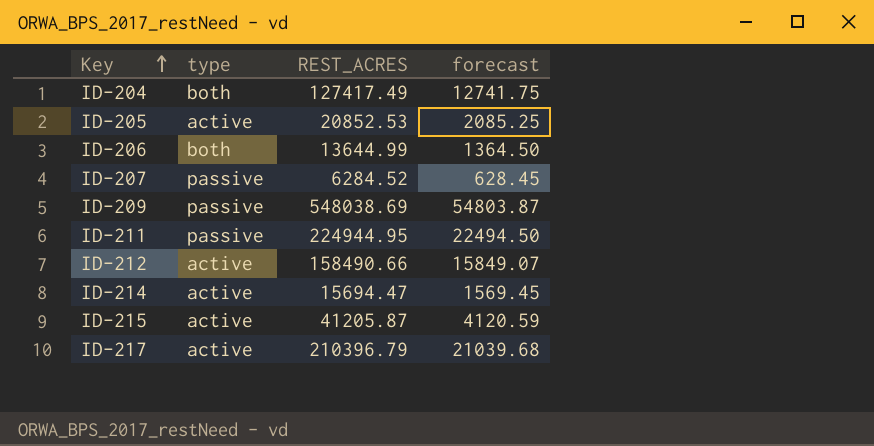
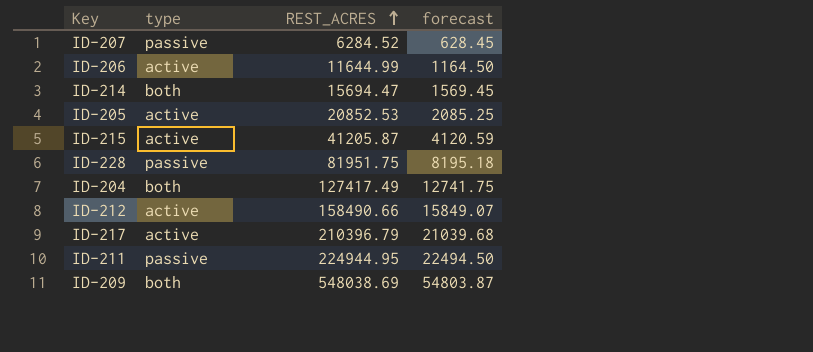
row order: Key ascending -> REST_ACRES ascending
ID-206 | type: both -> active
ID-206 | REST_ACRES: 13644.99 -> 11644.99
ID-206 | forecast: 1364.50 -> 1164.50
ID-214 | type: active -> both
row ID-228: none -> passive | 81951.75 | 8195.18
ID-209 | type: passive -> both

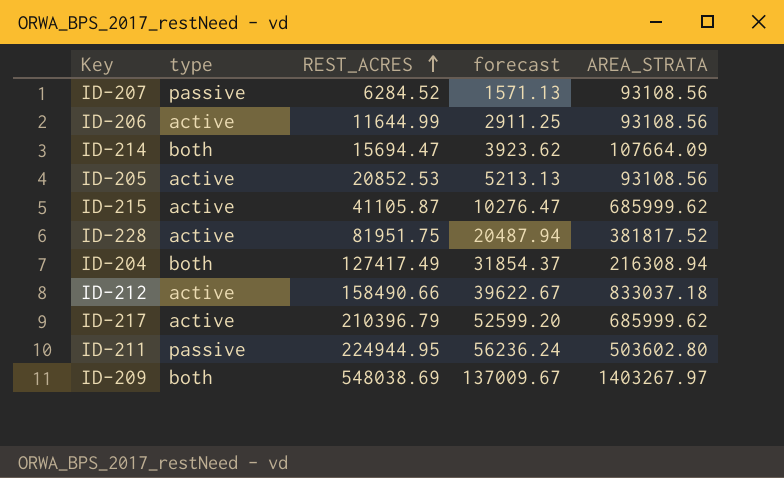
column forecast | formula: [REST_ACRES] * 0.1 -> [REST_ACRES] * 0.25
column AREA_STRATA | position: none -> 5
ID-215 | REST_ACRES: 41205.87 -> 41105.87
ID-228 | type: passive -> active

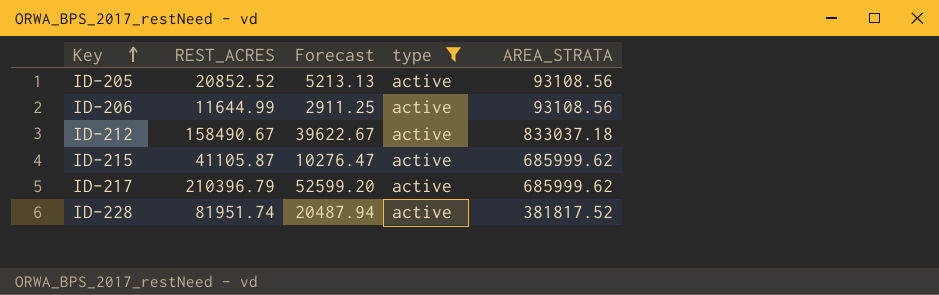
filter: none -> type = active
row order: REST_ACRES ascending -> Key ascending
column name: forecast -> Forecast
column type | position: 2 -> 4
ID-205 | REST_ACRES: 20852.53 -> 20852.52
ID-212 | REST_ACRES: 158490.66 -> 158490.67
ID-228 | REST_ACRES: 81951.75 -> 81951.74

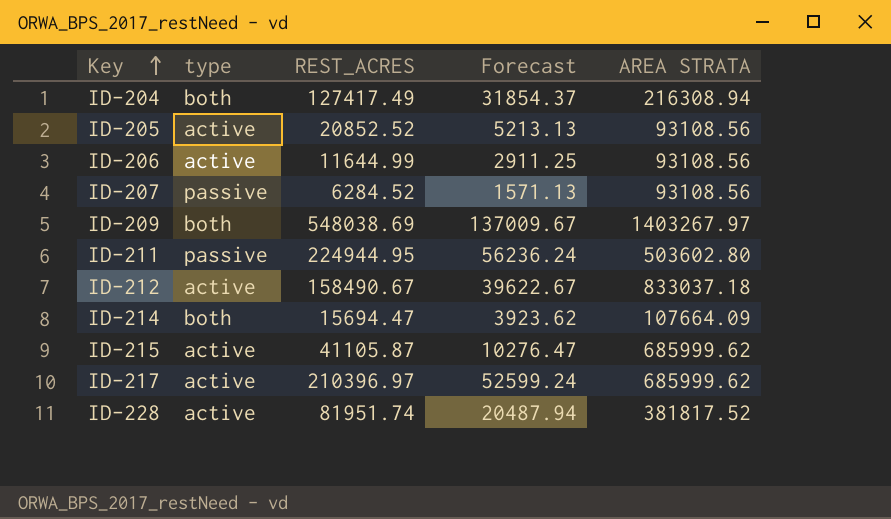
filter: type = active -> none
column type | position: 4 -> 2
column name: AREA_STRATA -> AREA STRATA
ID-217 | REST_ACRES: 210396.79 -> 210396.97
ID-217 | Forecast: 52599.20 -> 52599.24

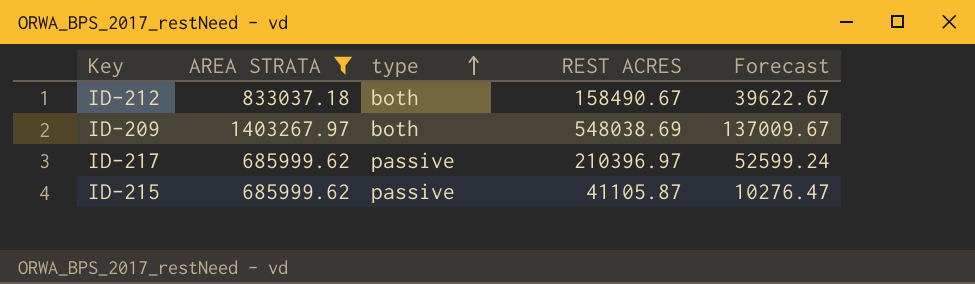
filter: none -> AREA STRATA >= 685999.62
row order: Key ascending -> type ascending
column AREA STRATA | position: 5 -> 2
column name: REST_ACRES -> REST ACRES
ID-212 | type: active -> both
ID-217 | type: active -> passive
ID-215 | type: active -> passive

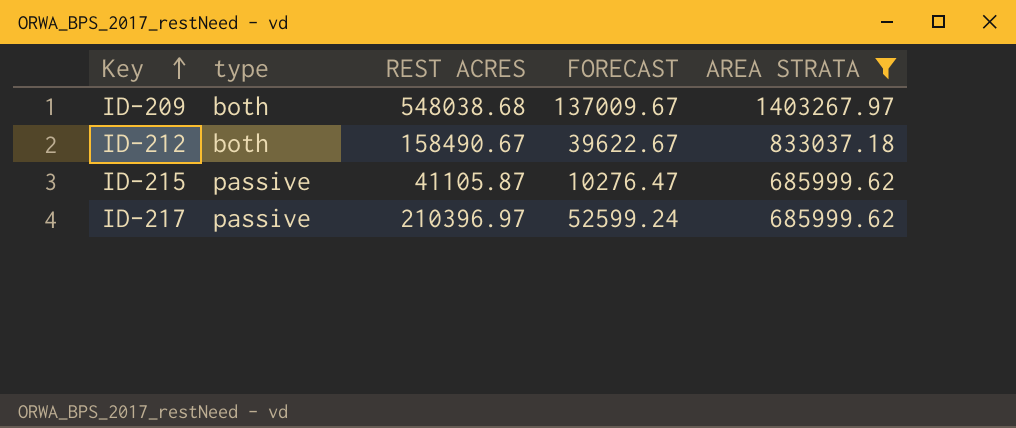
row order: type ascending -> Key ascending
column name: Forecast -> FORECAST
column AREA STRATA | position: 2 -> 5
ID-209 | REST ACRES: 548038.69 -> 548038.68

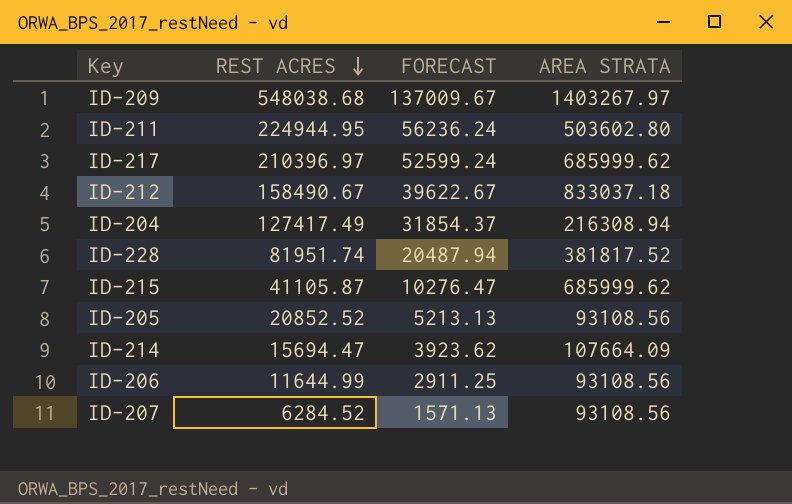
filter: AREA STRATA >= 685999.62 -> none
row order: Key ascending -> REST ACRES descending
column type | position: 2 -> none

